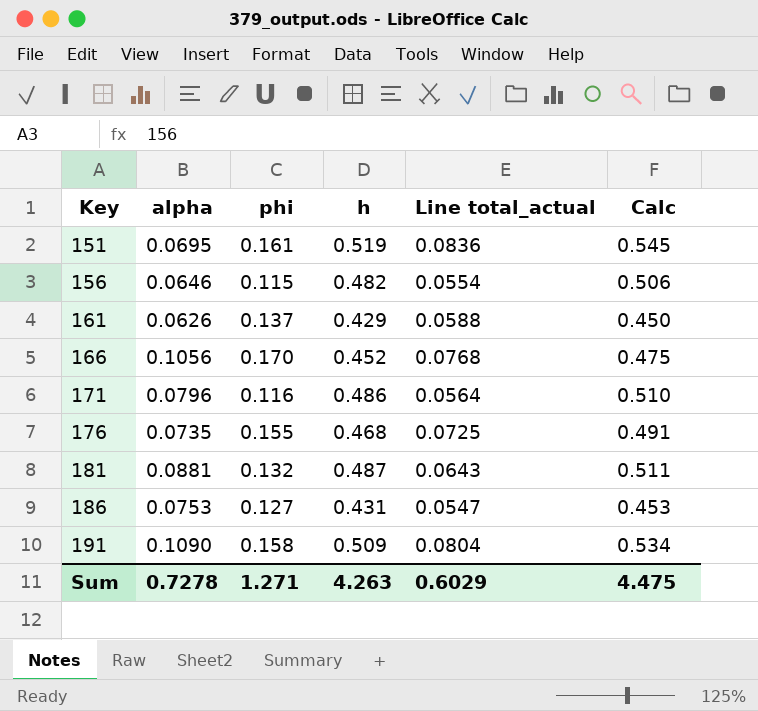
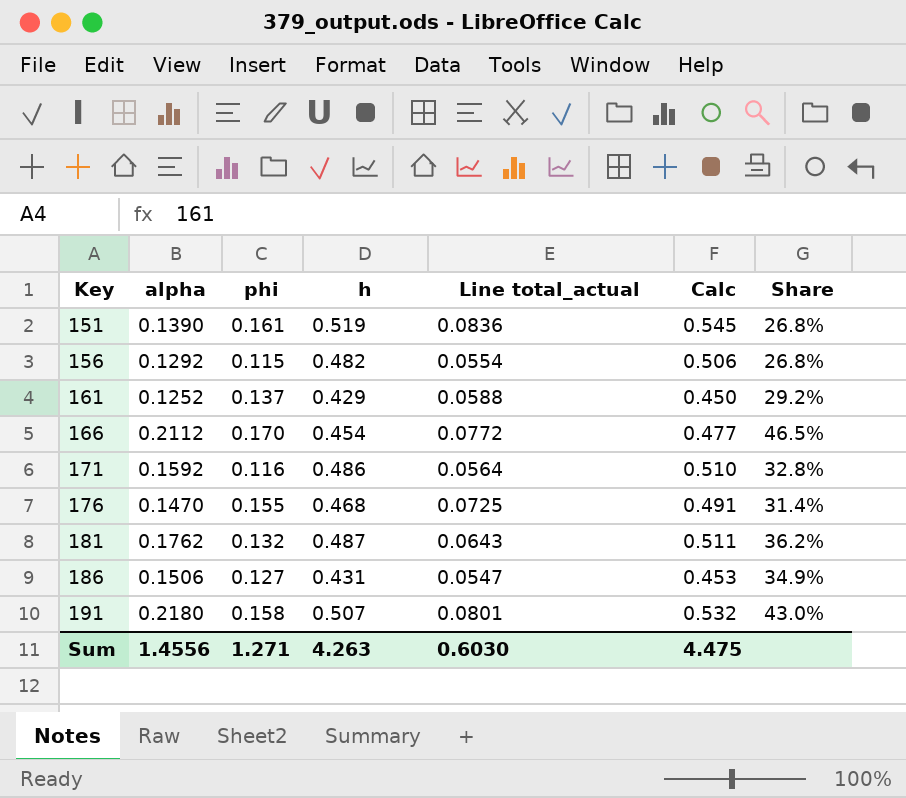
column Share | formula: none -> [alpha] / [h]
151 | alpha: 0.0695 -> 0.1390
156 | alpha: 0.0646 -> 0.1292
161 | alpha: 0.0626 -> 0.1252
166 | alpha: 0.1056 -> 0.2112
166 | h: 0.452 -> 0.454
166 | Line total_actual: 0.0768 -> 0.0772
166 | Calc: 0.475 -> 0.477
171 | alpha: 0.0796 -> 0.1592
176 | alpha: 0.0735 -> 0.1470
181 | alpha: 0.0881 -> 0.1762
186 | alpha: 0.0753 -> 0.1506
191 | alpha: 0.1090 -> 0.2180
191 | h: 0.509 -> 0.507
191 | Line total_actual: 0.0804 -> 0.0801
191 | Calc: 0.534 -> 0.532
Sum | alpha: 0.7278 -> 1.4556
Sum | Line total_actual: 0.6029 -> 0.6030

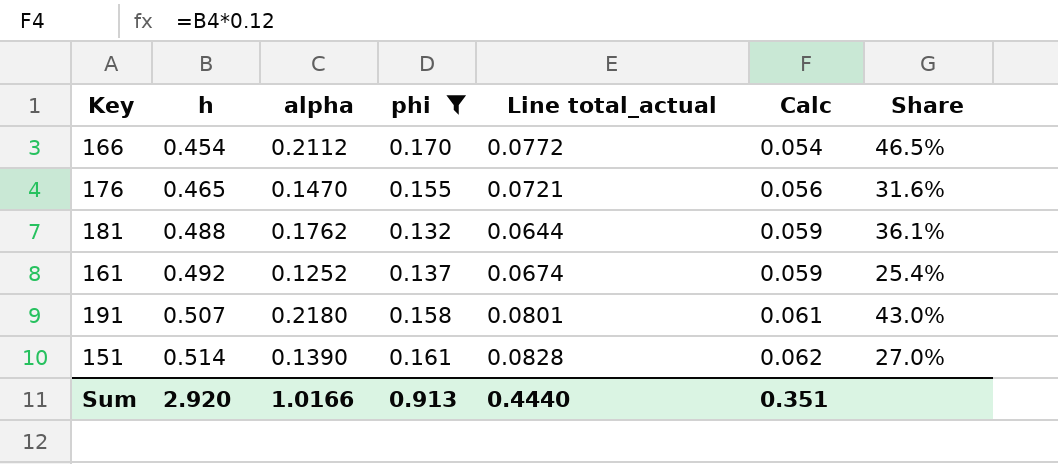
filter: none -> phi >= 0.132
row order: Key ascending -> h ascending
column h | position: 4 -> 2
column Calc | formula: [h] * 1.05 -> [h] * 0.12
176 | h: 0.468 -> 0.465
176 | Line total_actual: 0.0725 -> 0.0721
176 | Share: 31.4% -> 31.6%
181 | h: 0.487 -> 0.488
181 | Line total_actual: 0.0643 -> 0.0644
181 | Share: 36.2% -> 36.1%
161 | h: 0.429 -> 0.492
161 | Line total_actual: 0.0588 -> 0.0674
161 | Share: 29.2% -> 25.4%
151 | h: 0.519 -> 0.514
151 | Line total_actual: 0.0836 -> 0.0828
151 | Share: 26.8% -> 27.0%
Sum | h: 4.263 -> 2.920
Sum | alpha: 1.4556 -> 1.0166
Sum | phi: 1.271 -> 0.913
Sum | Line total_actual: 0.6030 -> 0.4440
Sum | Calc: 4.475 -> 0.351

